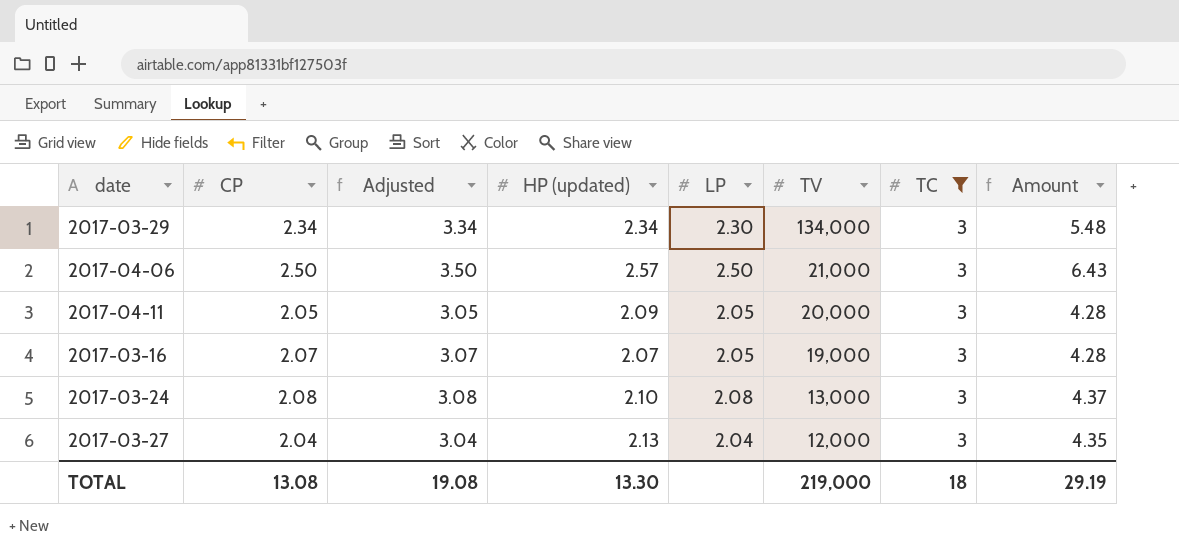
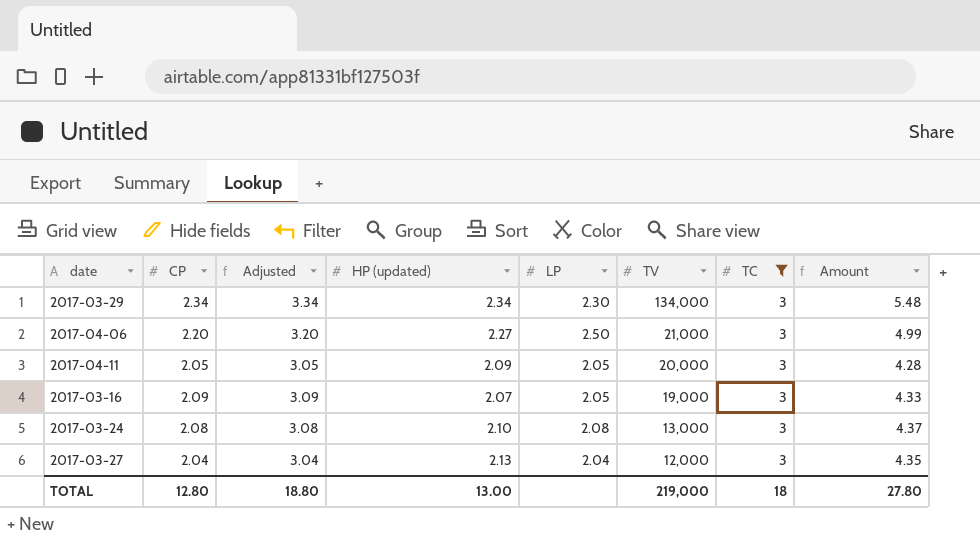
2017-04-06 | CP: 2.50 -> 2.20
2017-04-06 | Adjusted: 3.50 -> 3.20
2017-04-06 | HP (updated): 2.57 -> 2.27
2017-04-06 | Amount: 6.43 -> 4.99
2017-03-16 | CP: 2.07 -> 2.09
2017-03-16 | Adjusted: 3.07 -> 3.09
2017-03-16 | Amount: 4.28 -> 4.33
TOTAL | CP: 13.08 -> 12.80
TOTAL | Adjusted: 19.08 -> 18.80
TOTAL | HP (updated): 13.30 -> 13.00
TOTAL | Amount: 29.19 -> 27.80

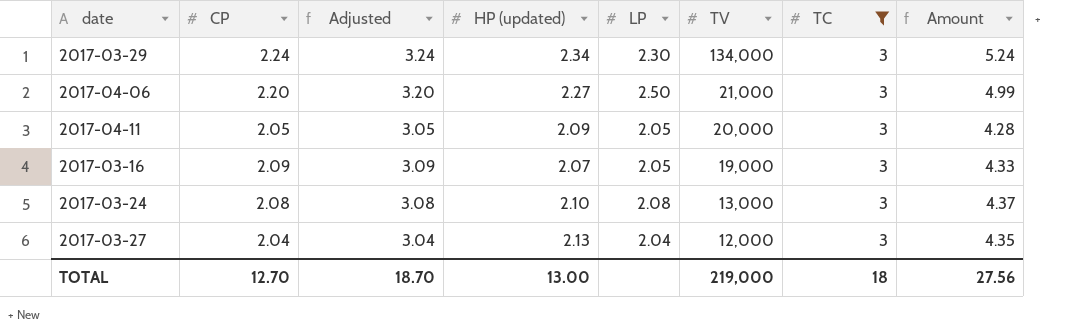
2017-03-29 | CP: 2.34 -> 2.24
2017-03-29 | Adjusted: 3.34 -> 3.24
2017-03-29 | Amount: 5.48 -> 5.24
TOTAL | CP: 12.80 -> 12.70
TOTAL | Adjusted: 18.80 -> 18.70
TOTAL | Amount: 27.80 -> 27.56

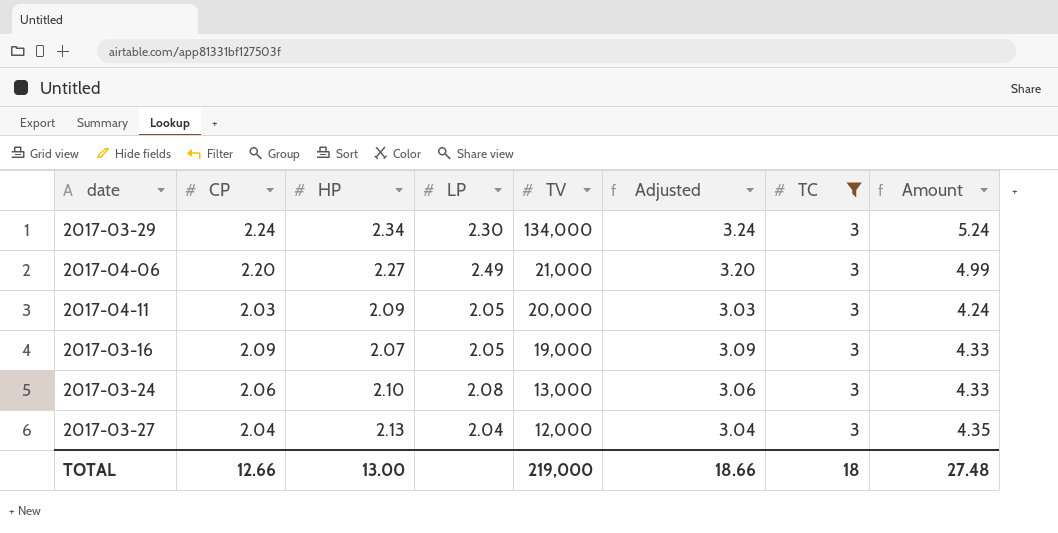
column name: HP (updated) -> HP
column Adjusted | position: 3 -> 6
2017-04-06 | LP: 2.50 -> 2.49
2017-04-11 | CP: 2.05 -> 2.03
2017-04-11 | Adjusted: 3.05 -> 3.03
2017-04-11 | Amount: 4.28 -> 4.24
2017-03-24 | CP: 2.08 -> 2.06
2017-03-24 | Adjusted: 3.08 -> 3.06
2017-03-24 | Amount: 4.37 -> 4.33
TOTAL | CP: 12.70 -> 12.66
TOTAL | Adjusted: 18.70 -> 18.66
TOTAL | Amount: 27.56 -> 27.48

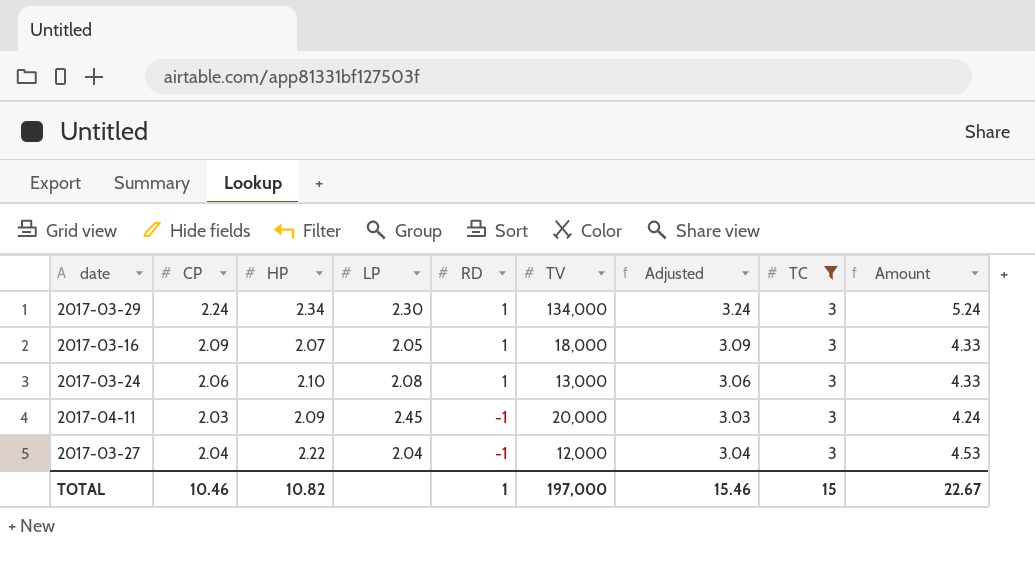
row order: TV descending -> RD descending
column RD | position: none -> 5
row 2017-04-06: 2.20 | 2.27 | 2.49 | 21,000 | 3.20 | 3 | 4.99 -> none
2017-03-16 | TV: 19,000 -> 18,000
2017-04-11 | LP: 2.05 -> 2.45
2017-03-27 | HP: 2.13 -> 2.22
2017-03-27 | Amount: 4.35 -> 4.53
TOTAL | CP: 12.66 -> 10.46
TOTAL | HP: 13.00 -> 10.82
TOTAL | TV: 219,000 -> 197,000
TOTAL | Adjusted: 18.66 -> 15.46
TOTAL | TC: 18 -> 15
TOTAL | Amount: 27.48 -> 22.67

